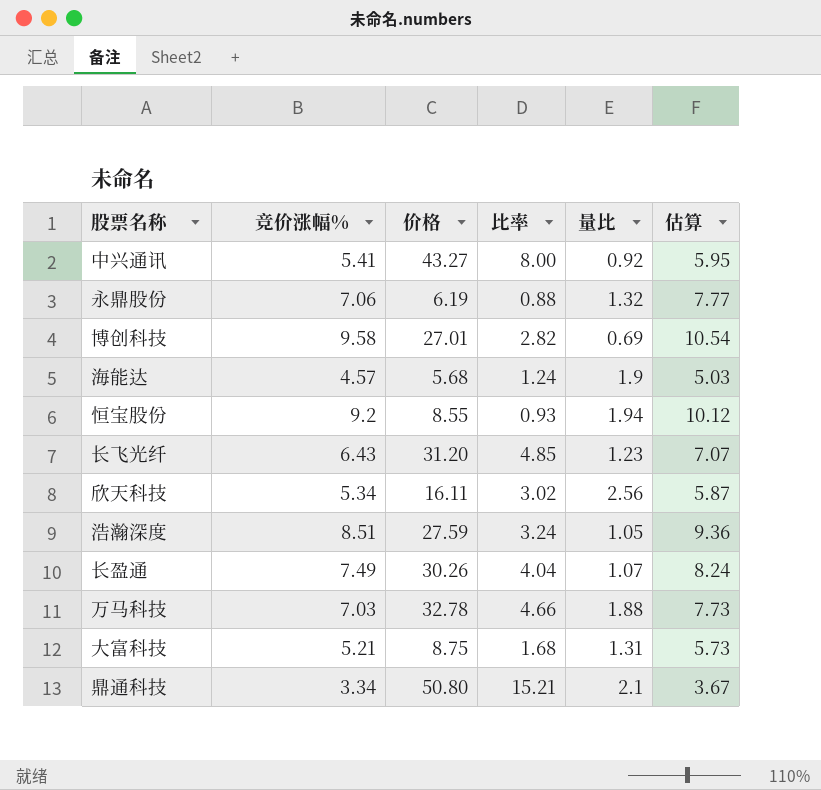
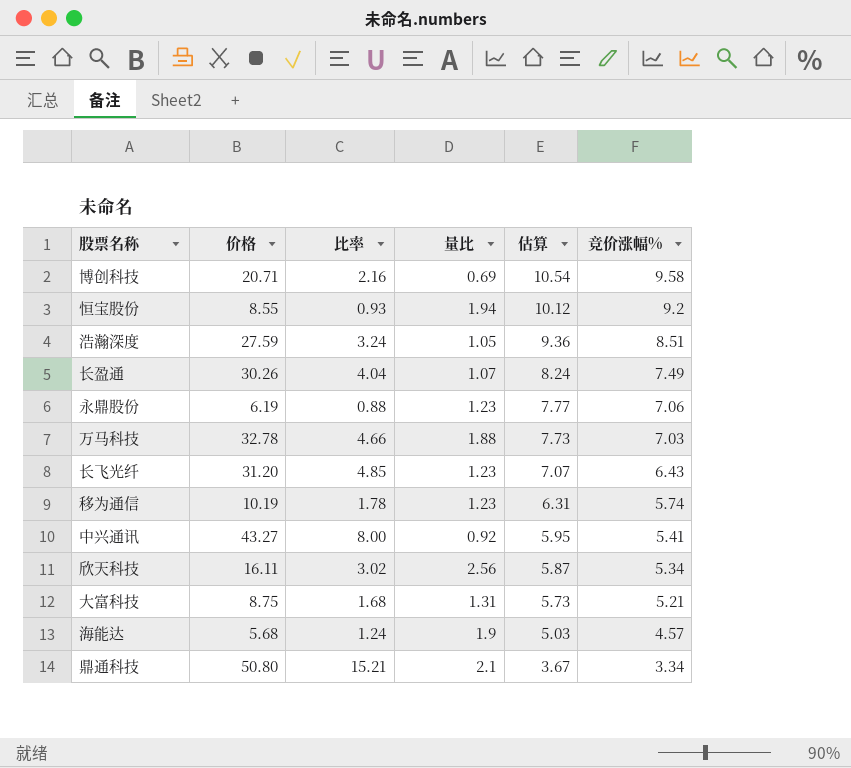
row order: none -> 估算 descending
column 竞价涨幅% | position: 2 -> 6
博创科技 | 价格: 27.01 -> 20.71
博创科技 | 比率: 2.82 -> 2.16
永鼎股份 | 量比: 1.32 -> 1.23
row 移为通信: none -> 10.19 | 1.78 | 1.23 | 6.31 | 5.74

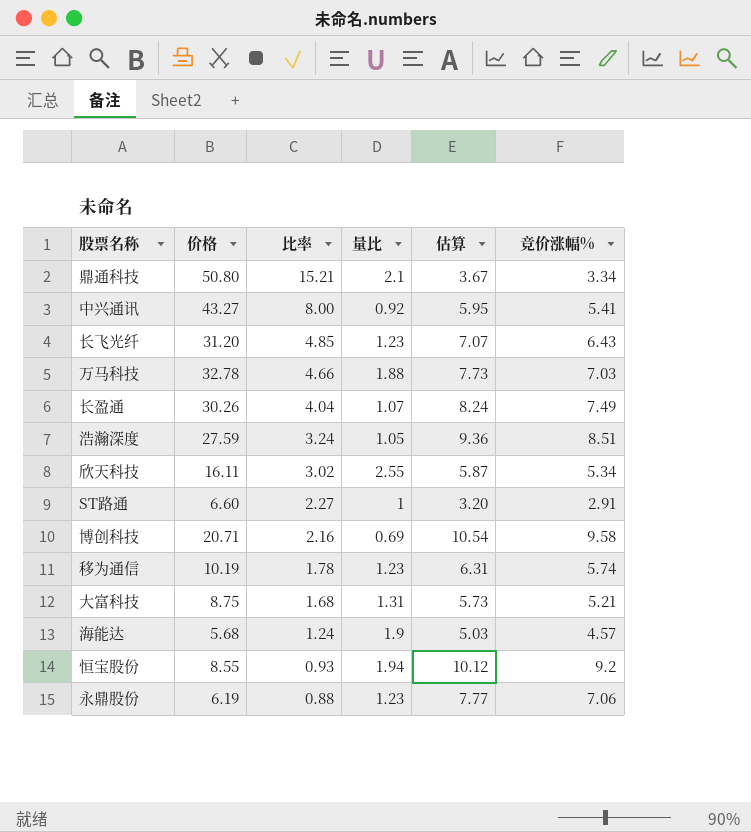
row order: 估算 descending -> 比率 descending
欣天科技 | 量比: 2.56 -> 2.55
row ST路通: none -> 6.60 | 2.27 | 1 | 3.20 | 2.91

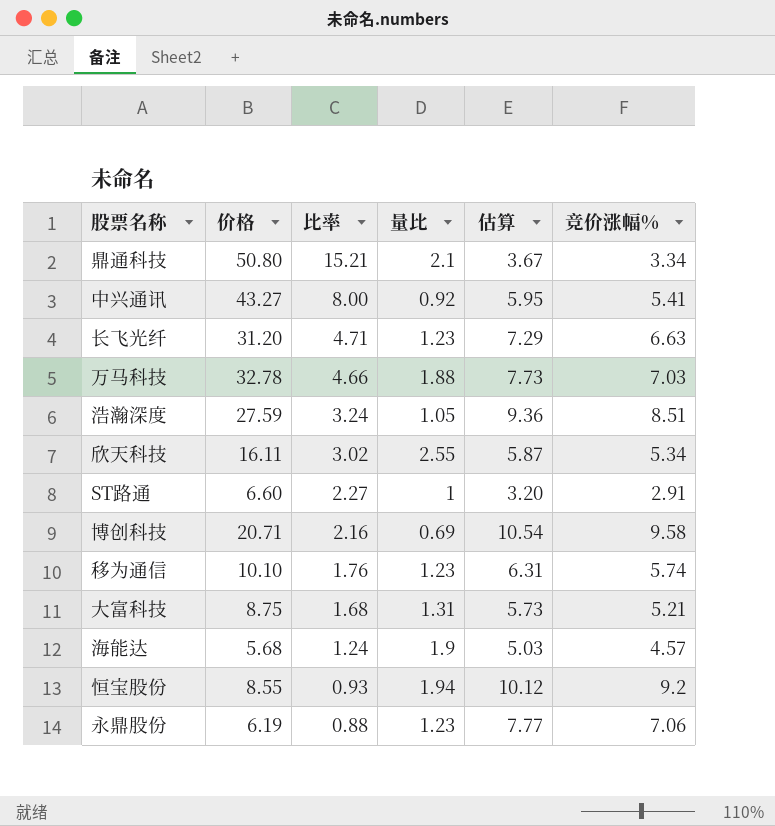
row 长盈通: 30.26 | 4.04 | 1.07 | 8.24 | 7.49 -> none
长飞光纤 | 比率: 4.85 -> 4.71
长飞光纤 | 估算: 7.07 -> 7.29
长飞光纤 | 竞价涨幅%: 6.43 -> 6.63
移为通信 | 价格: 10.19 -> 10.10
移为通信 | 比率: 1.78 -> 1.76

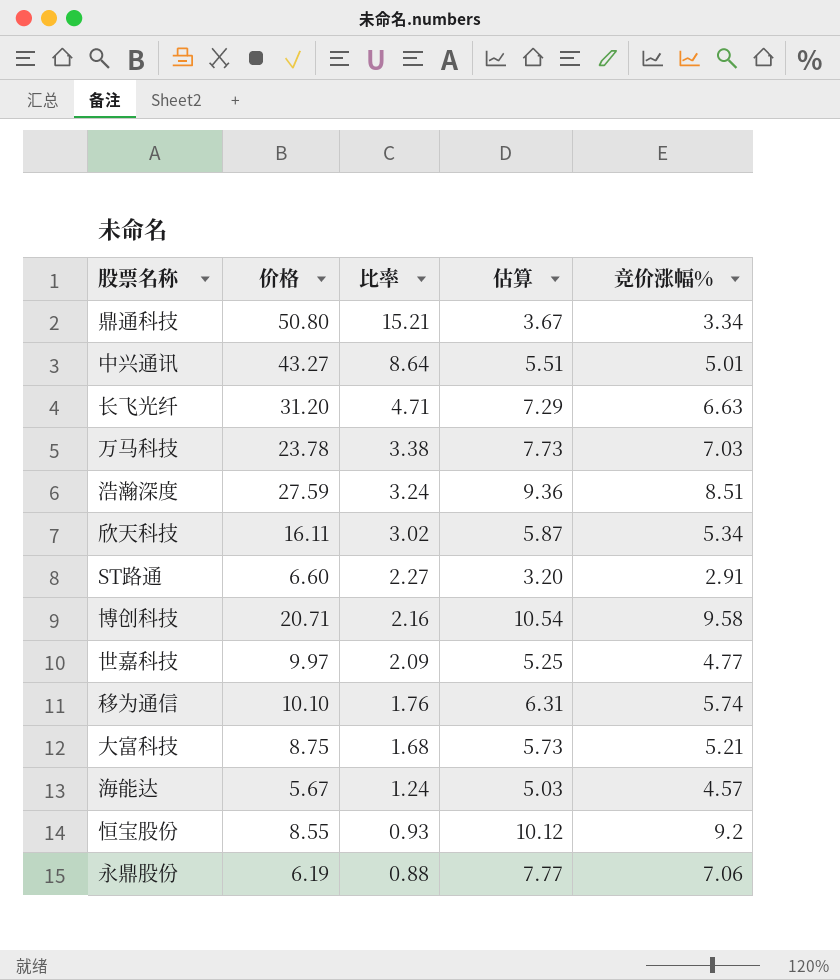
column 量比 | position: 4 -> none
中兴通讯 | 比率: 8.00 -> 8.64
中兴通讯 | 估算: 5.95 -> 5.51
中兴通讯 | 竞价涨幅%: 5.41 -> 5.01
万马科技 | 价格: 32.78 -> 23.78
万马科技 | 比率: 4.66 -> 3.38
row 世嘉科技: none -> 9.97 | 2.09 | 5.25 | 4.77
海能达 | 价格: 5.68 -> 5.67

